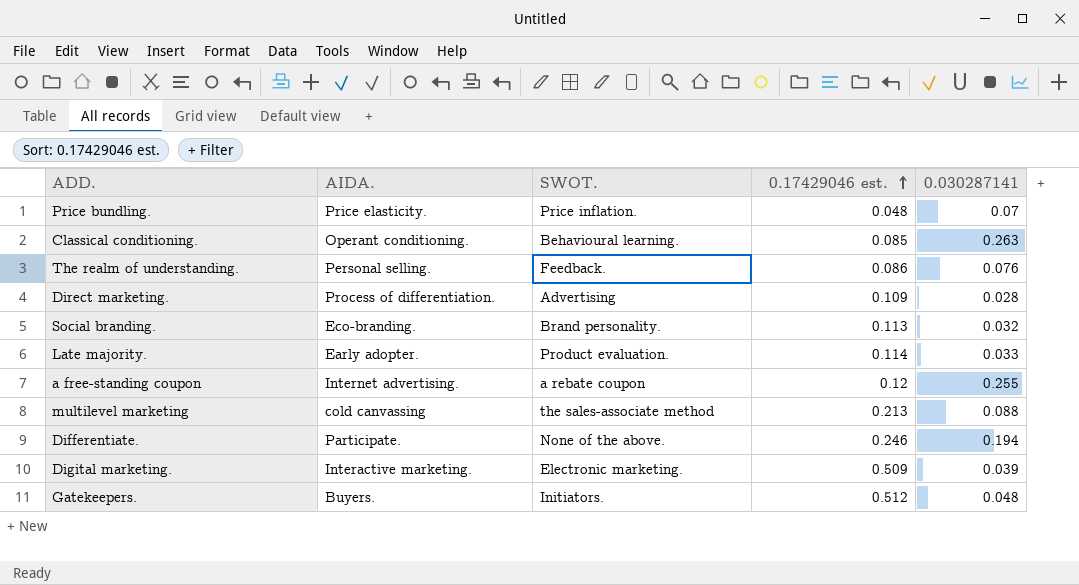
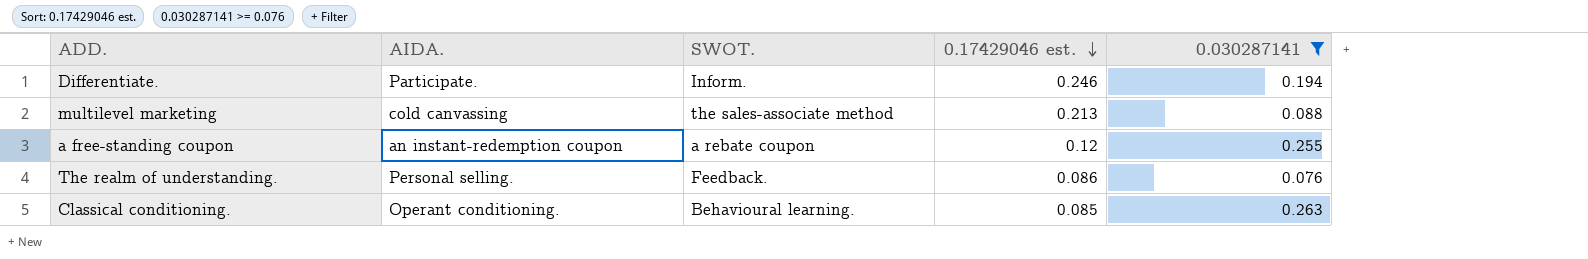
filter: none -> 0.030287141 >= 0.076
row order: 0.17429046 est. ascending -> 0.17429046 est. descending
Differentiate. | SWOT.: None of the above. -> Inform.
a free-standing coupon | AIDA.: Internet advertising. -> an instant-redemption coupon

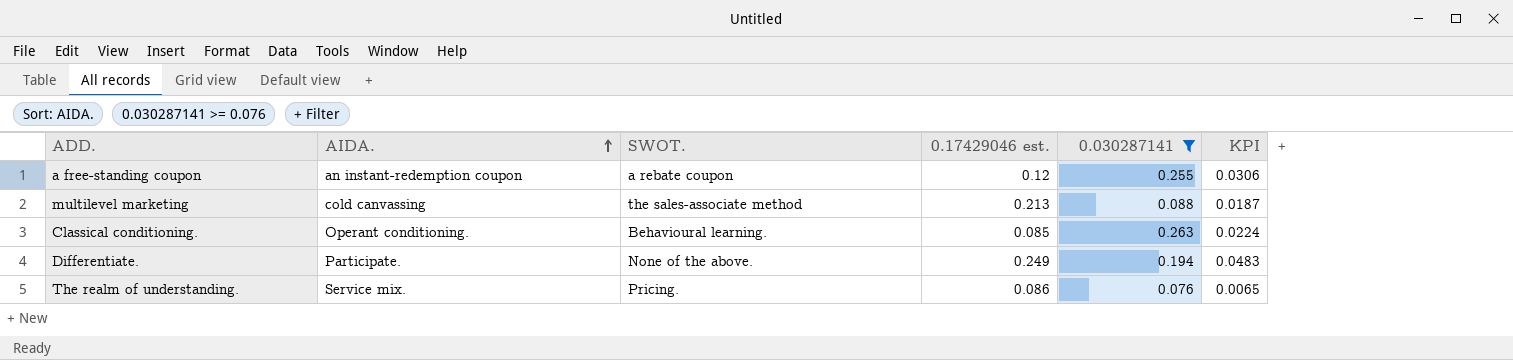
row order: 0.17429046 est. descending -> AIDA. ascending
column KPI | formula: none -> [0.17429046 est.] * [0.030287141]
Differentiate. | SWOT.: Inform. -> None of the above.
Differentiate. | 0.17429046 est.: 0.246 -> 0.249
The realm of understanding. | AIDA.: Personal selling. -> Service mix.
The realm of understanding. | SWOT.: Feedback. -> Pricing.

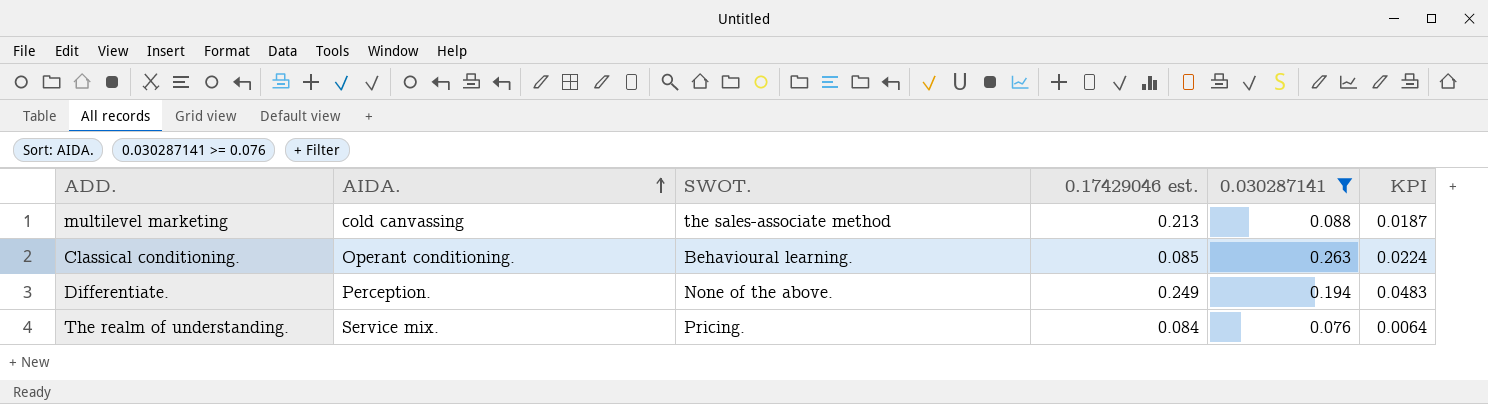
row a free-standing coupon: an instant-redemption coupon | a rebate coupon | 0.12 | 0.255 | 0.0306 -> none
Differentiate. | AIDA.: Participate. -> Perception.
The realm of understanding. | 0.17429046 est.: 0.086 -> 0.084
The realm of understanding. | KPI: 0.0065 -> 0.0064

